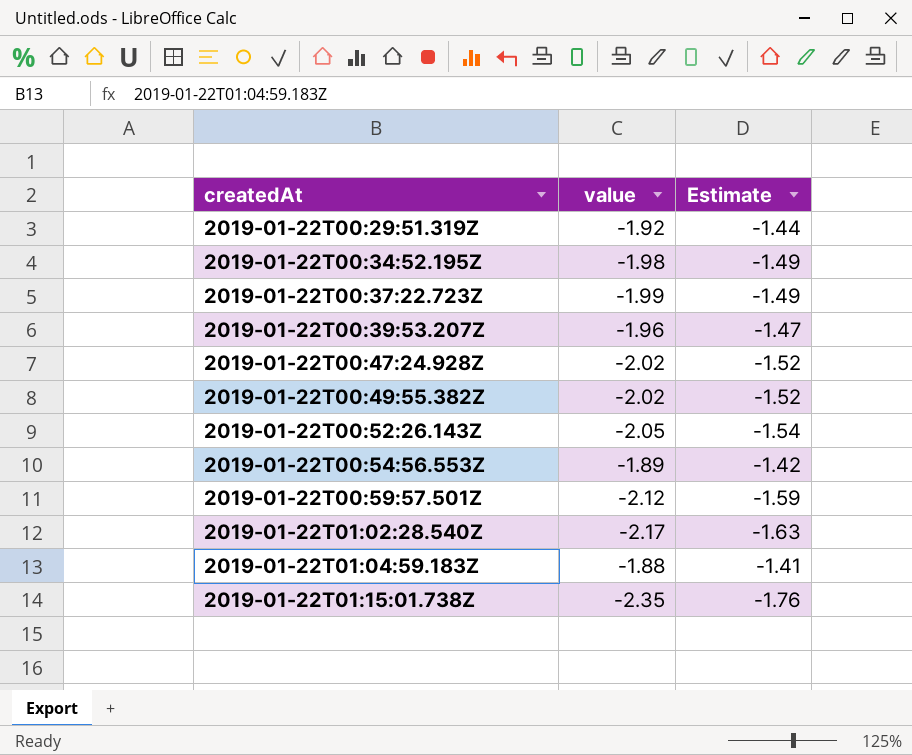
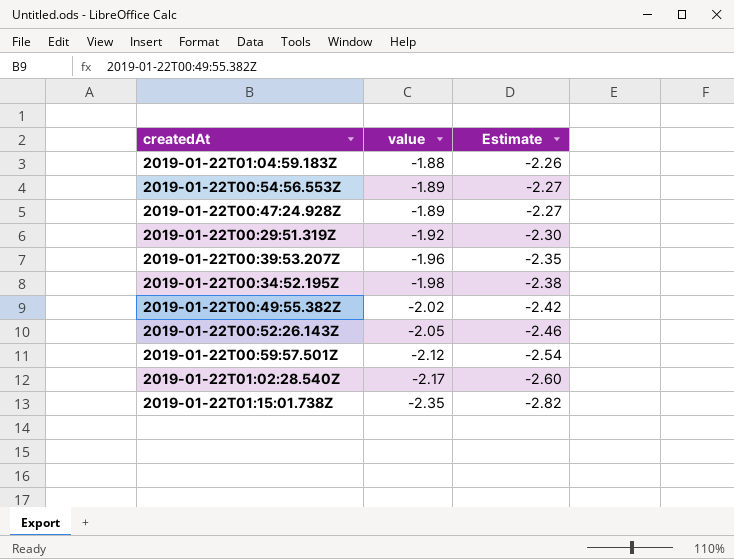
row order: createdAt ascending -> value descending
column Estimate | formula: [value] * 0.75 -> [value] * 1.2
row 2019-01-22T00:37:22.723Z: -1.99 | -1.49 -> none
2019-01-22T00:47:24.928Z | value: -2.02 -> -1.89

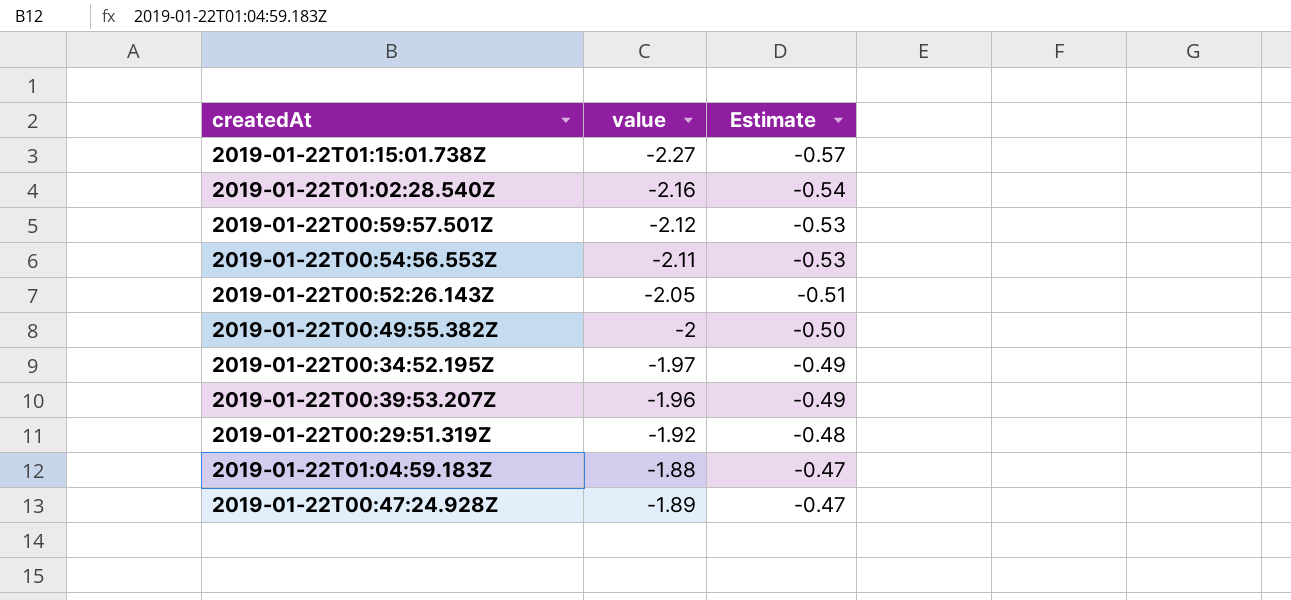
row order: value descending -> Estimate ascending
column Estimate | formula: [value] * 1.2 -> [value] * 0.25
2019-01-22T01:15:01.738Z | value: -2.35 -> -2.27
2019-01-22T01:02:28.540Z | value: -2.17 -> -2.16
2019-01-22T00:54:56.553Z | value: -1.89 -> -2.11
2019-01-22T00:49:55.382Z | value: -2.02 -> -2
2019-01-22T00:34:52.195Z | value: -1.98 -> -1.97

